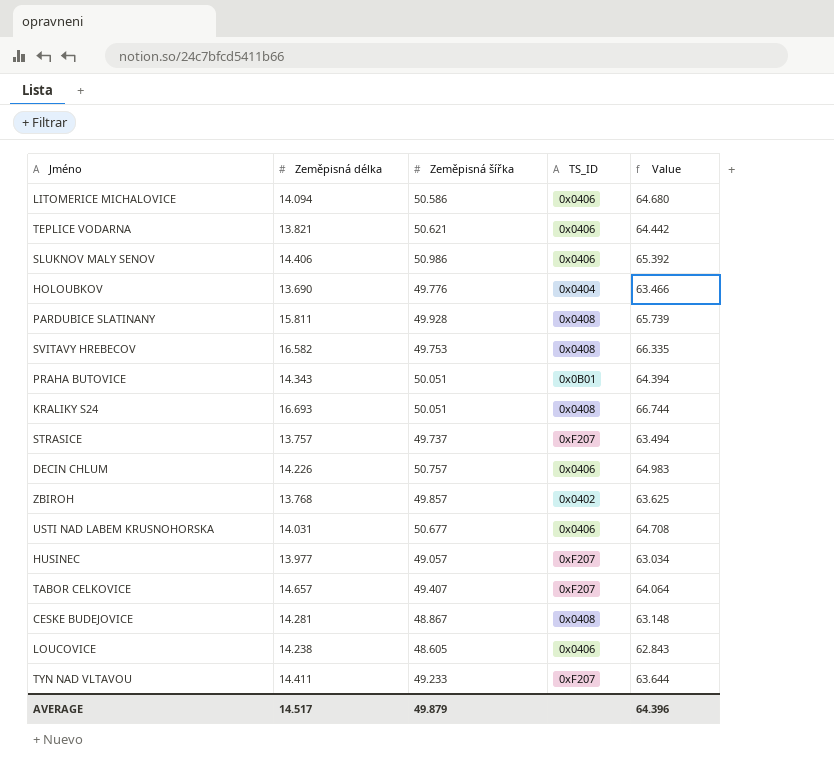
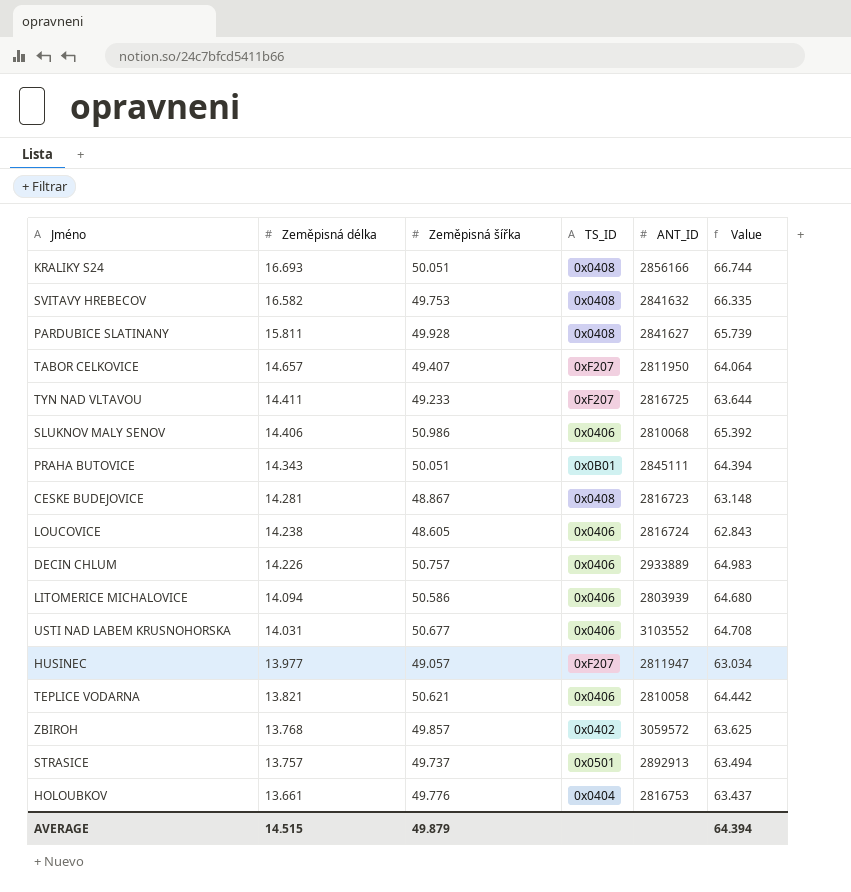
row order: none -> Zeměpisná délka descending
column ANT_ID | position: none -> 5
STRASICE | TS_ID: 0xF207 -> 0x0501
HOLOUBKOV | Zeměpisná délka: 13.690 -> 13.661
HOLOUBKOV | Value: 63.466 -> 63.437
AVERAGE | Zeměpisná délka: 14.517 -> 14.515
AVERAGE | Value: 64.396 -> 64.394

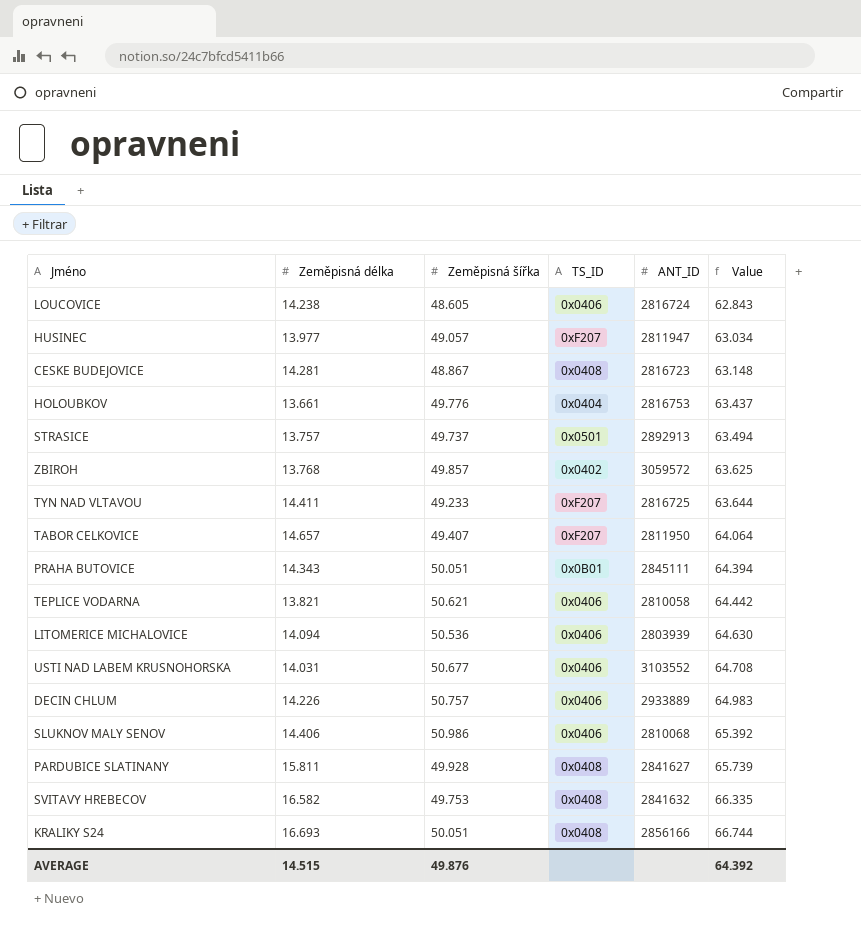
row order: Zeměpisná délka descending -> Value ascending
LITOMERICE MICHALOVICE | Zeměpisná šířka: 50.586 -> 50.536
LITOMERICE MICHALOVICE | Value: 64.680 -> 64.630
AVERAGE | Zeměpisná šířka: 49.879 -> 49.876
AVERAGE | Value: 64.394 -> 64.392

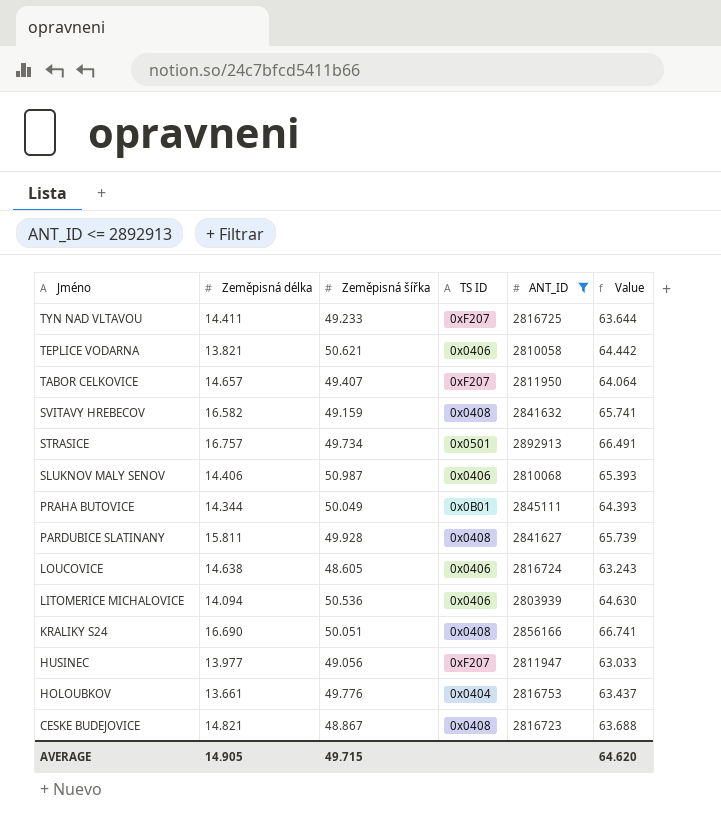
filter: none -> ANT_ID <= 2892913
row order: Value ascending -> Jméno descending
column name: TS_ID -> TS ID
SVITAVY HREBECOV | Zeměpisná šířka: 49.753 -> 49.159
SVITAVY HREBECOV | Value: 66.335 -> 65.741
STRASICE | Zeměpisná délka: 13.757 -> 16.757
STRASICE | Zeměpisná šířka: 49.737 -> 49.734
STRASICE | Value: 63.494 -> 66.491
SLUKNOV MALY SENOV | Zeměpisná šířka: 50.986 -> 50.987
SLUKNOV MALY SENOV | Value: 65.392 -> 65.393
PRAHA BUTOVICE | Zeměpisná délka: 14.343 -> 14.344
PRAHA BUTOVICE | Zeměpisná šířka: 50.051 -> 50.049
PRAHA BUTOVICE | Value: 64.394 -> 64.393
LOUCOVICE | Zeměpisná délka: 14.238 -> 14.638
LOUCOVICE | Value: 62.843 -> 63.243
KRALIKY S24 | Zeměpisná délka: 16.693 -> 16.690
KRALIKY S24 | Value: 66.744 -> 66.741
HUSINEC | Zeměpisná šířka: 49.057 -> 49.056
HUSINEC | Value: 63.034 -> 63.033
CESKE BUDEJOVICE | Zeměpisná délka: 14.281 -> 14.821
CESKE BUDEJOVICE | Value: 63.148 -> 63.688
AVERAGE | Zeměpisná délka: 14.515 -> 14.905
AVERAGE | Zeměpisná šířka: 49.876 -> 49.715
AVERAGE | Value: 64.392 -> 64.620

